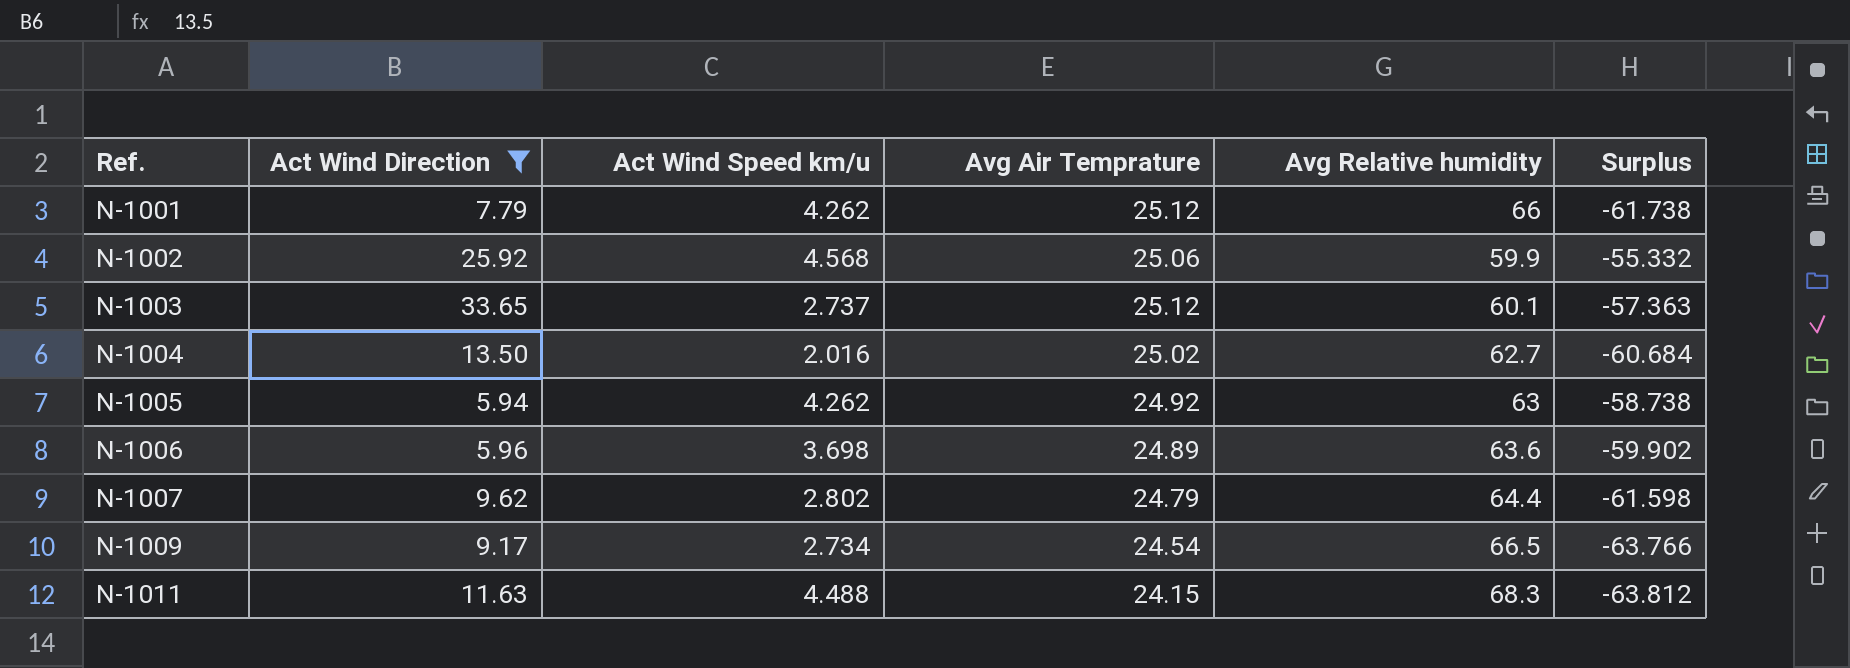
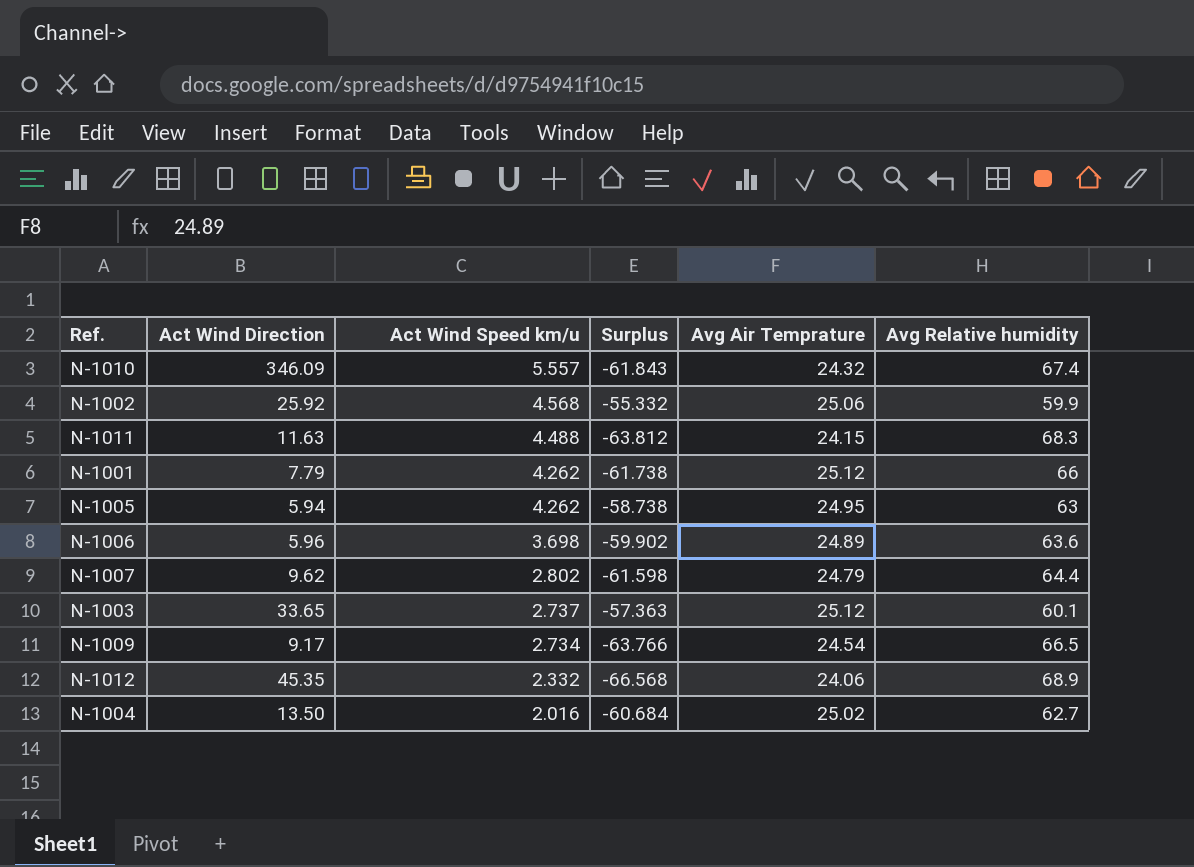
filter: Act Wind Direction <= 33.65 -> none
row order: Ref. ascending -> Act Wind Speed km/u descending
column Surplus | position: 6 -> 4
N-1005 | Avg Air Temprature: 24.92 -> 24.95

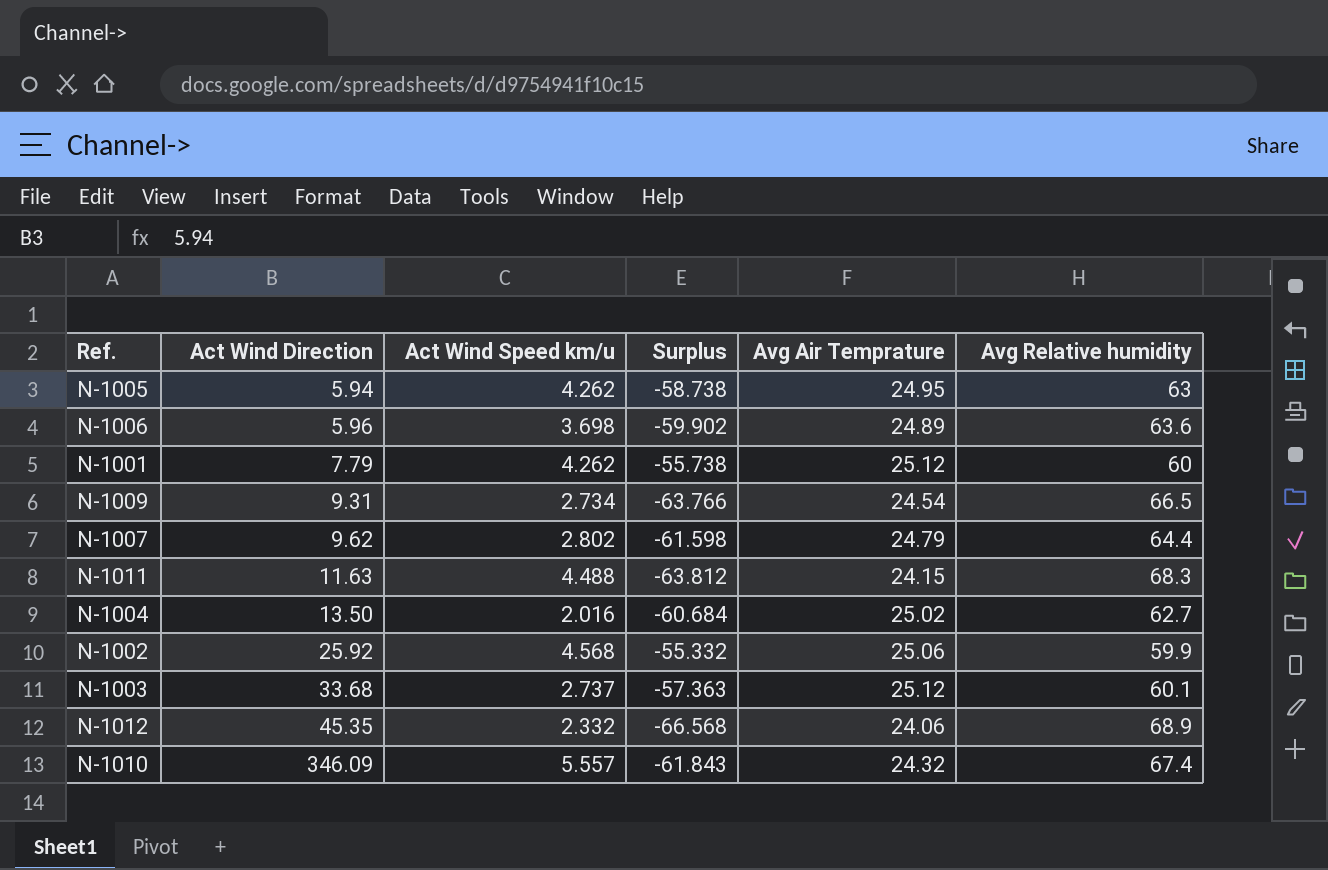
row order: Act Wind Speed km/u descending -> Act Wind Direction ascending
N-1001 | Surplus: -61.738 -> -55.738
N-1001 | Avg Relative humidity: 66 -> 60
N-1009 | Act Wind Direction: 9.17 -> 9.31
N-1003 | Act Wind Direction: 33.65 -> 33.68

